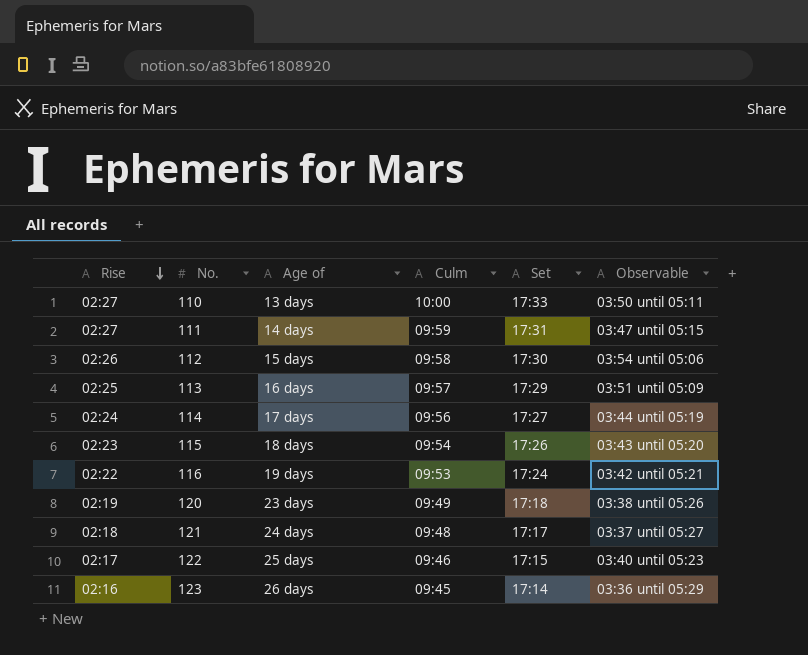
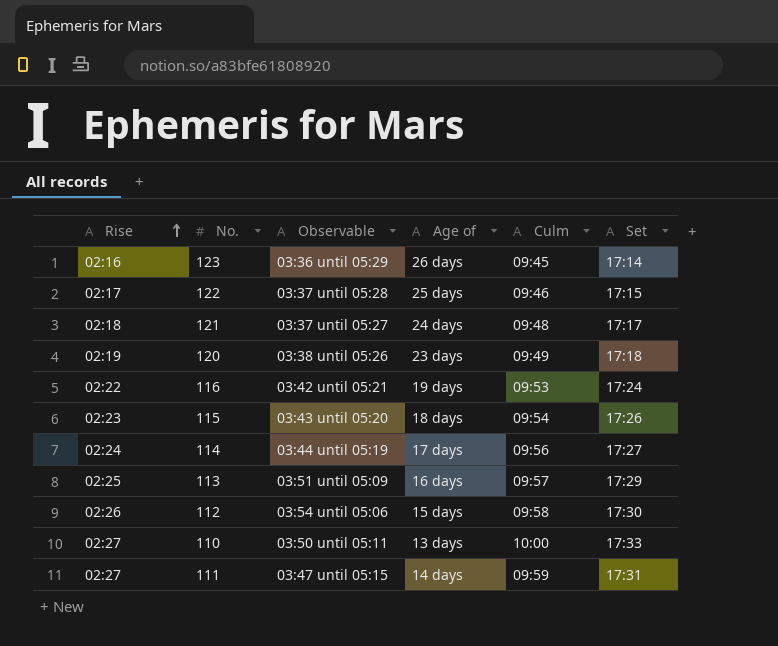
row order: Rise descending -> Rise ascending
column Observable | position: 6 -> 3
122 | Observable: 03:40 until 05:23 -> 03:37 until 05:28

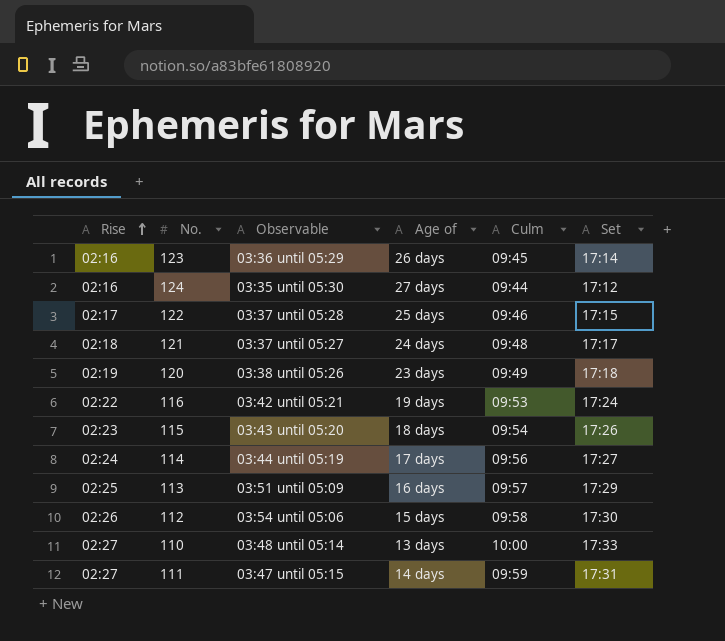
row 124: none -> 02:16 | 03:35 until 05:30 | 27 days | 09:44 | 17:12
110 | Observable: 03:50 until 05:11 -> 03:48 until 05:14

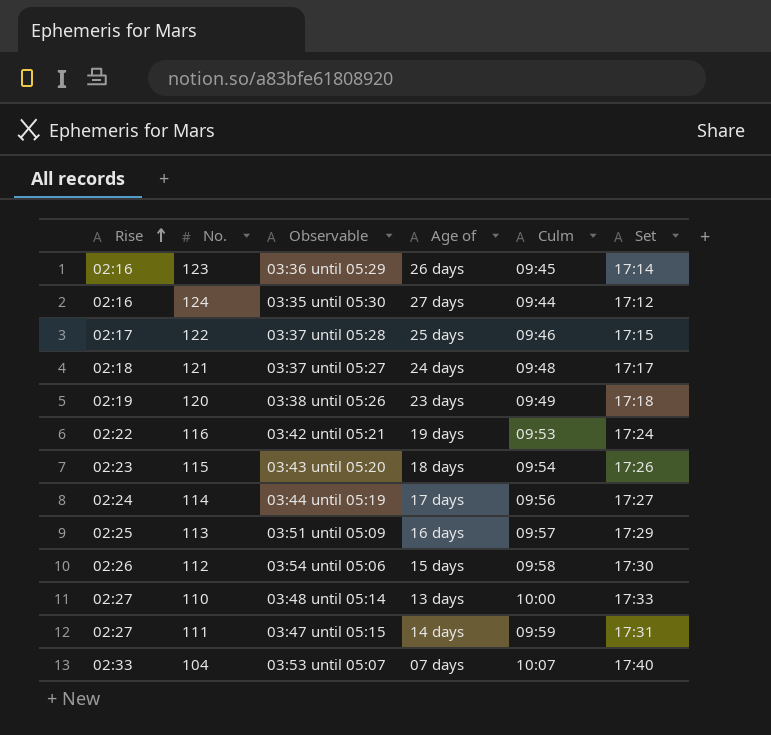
row 104: none -> 02:33 | 03:53 until 05:07 | 07 days | 10:07 | 17:40

